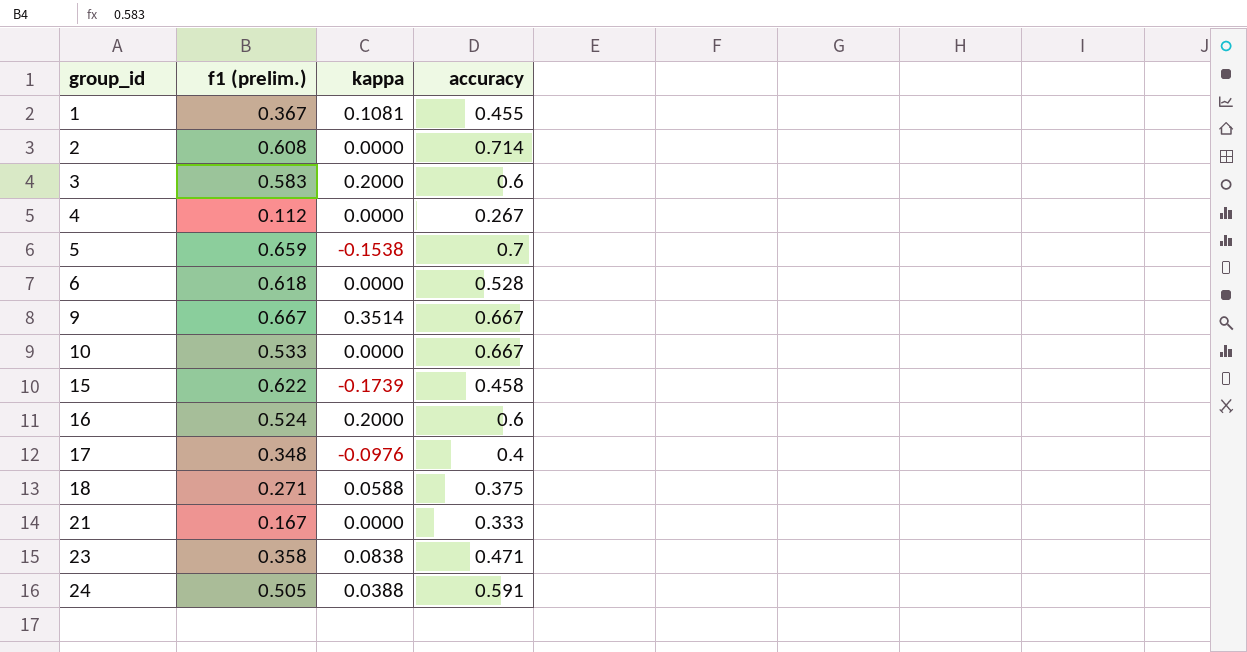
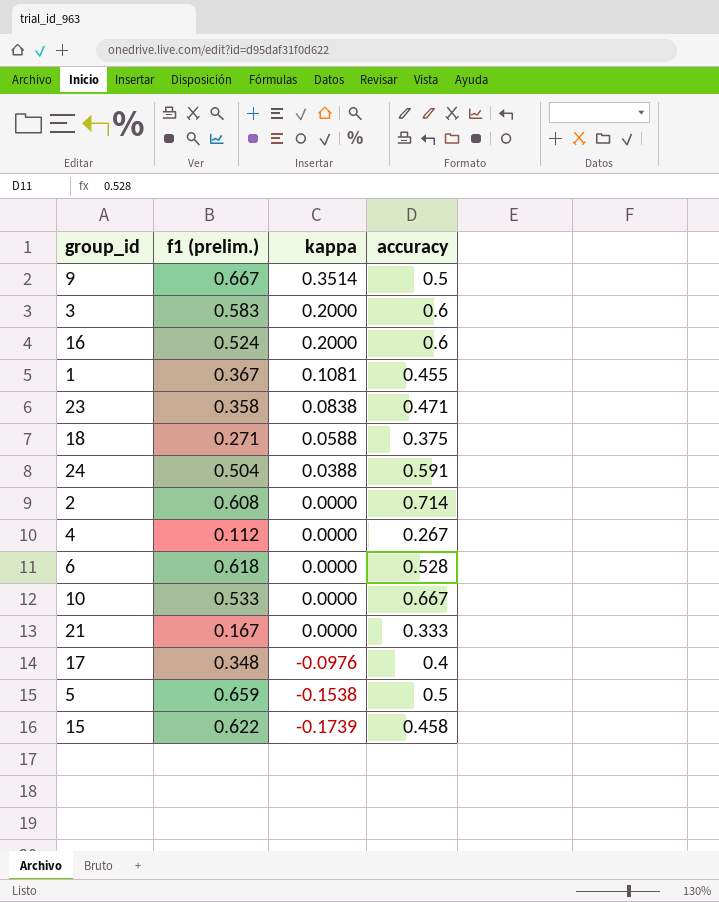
row order: group_id ascending -> kappa descending
9 | accuracy: 0.667 -> 0.5
24 | f1 (prelim.): 0.505 -> 0.504
5 | accuracy: 0.7 -> 0.5

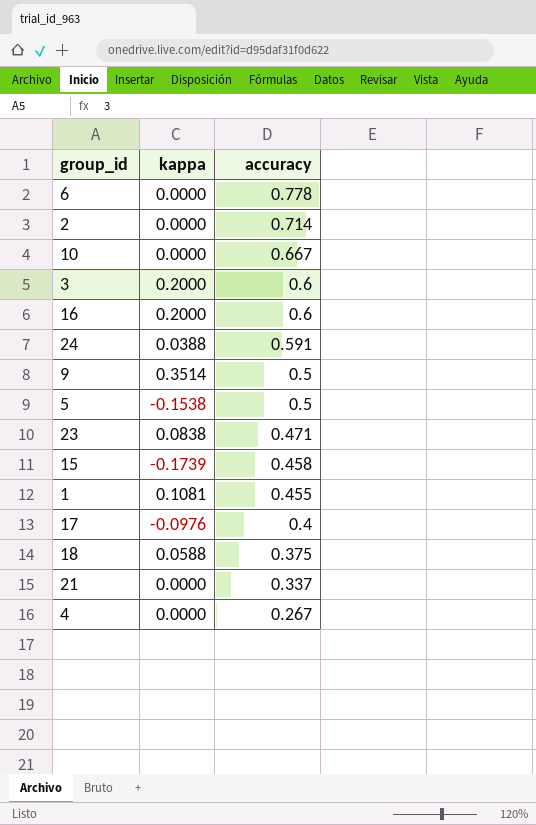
row order: kappa descending -> accuracy descending
column f1 (prelim.) | position: 2 -> none
6 | accuracy: 0.528 -> 0.778
21 | accuracy: 0.333 -> 0.337

